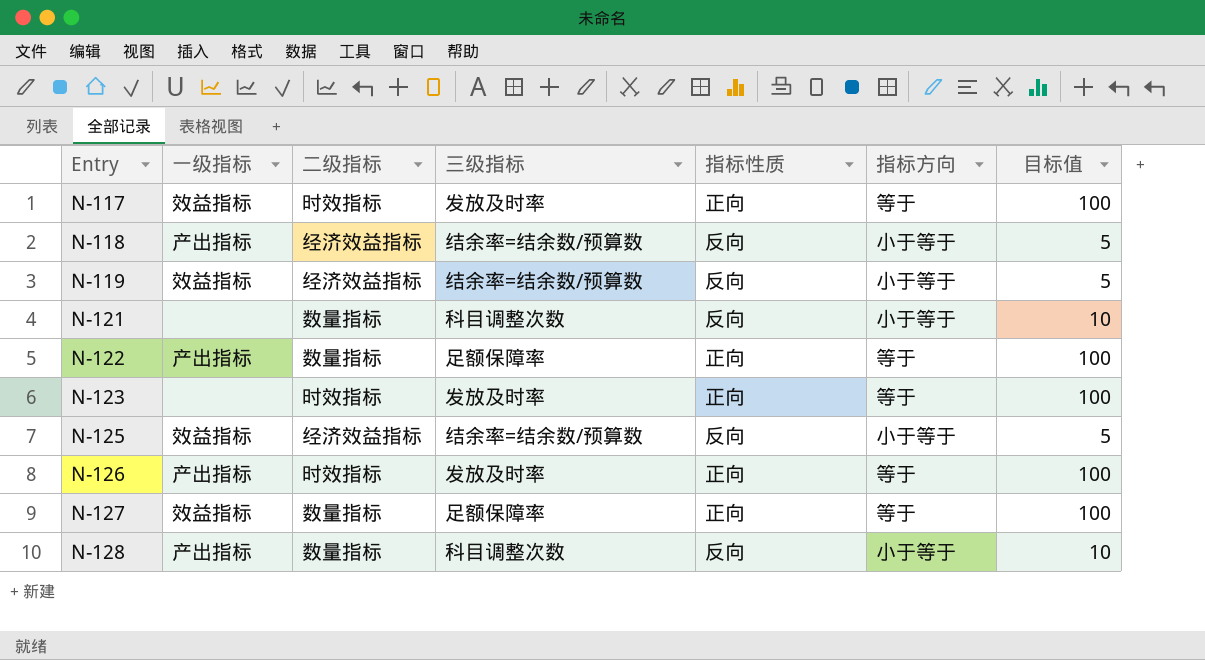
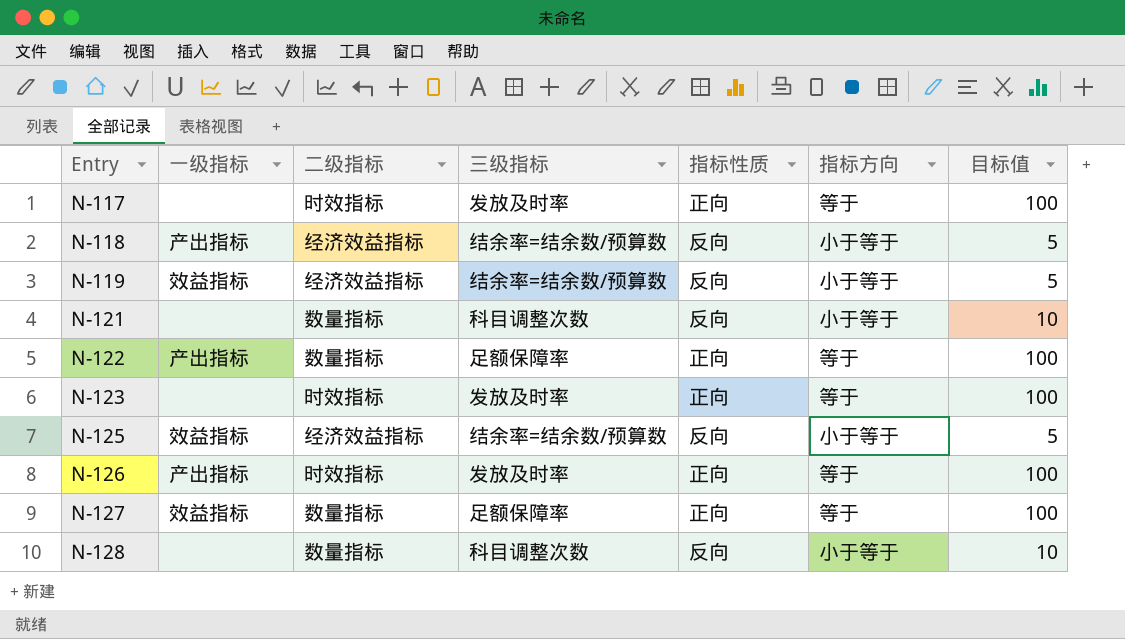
N-117 | 一级指标: 效益指标 -> none
N-128 | 一级指标: 产出指标 -> none

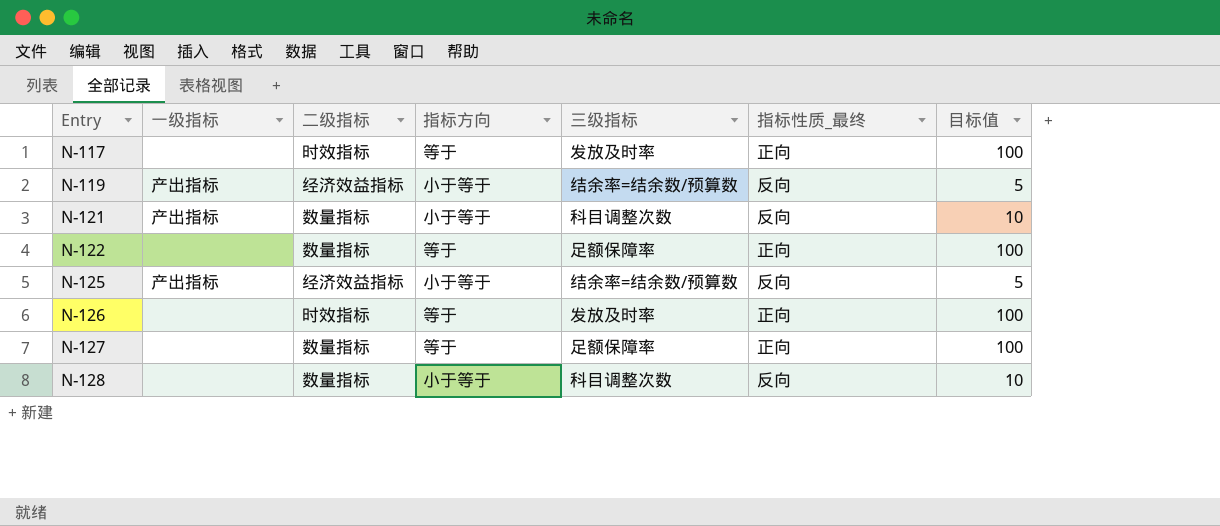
column 指标方向 | position: 6 -> 4
column name: 指标性质 -> 指标性质_最终
row N-118: 产出指标 | 经济效益指标 | 结余率=结余数/预算数 | 反向 | 小于等于 | 5 -> none
row N-123: none | 时效指标 | 发放及时率 | 正向 | 等于 | 100 -> none
N-119 | 一级指标: 效益指标 -> 产出指标
N-121 | 一级指标: none -> 产出指标
N-122 | 一级指标: 产出指标 -> none
N-125 | 一级指标: 效益指标 -> 产出指标
N-126 | 一级指标: 产出指标 -> none
N-127 | 一级指标: 效益指标 -> none

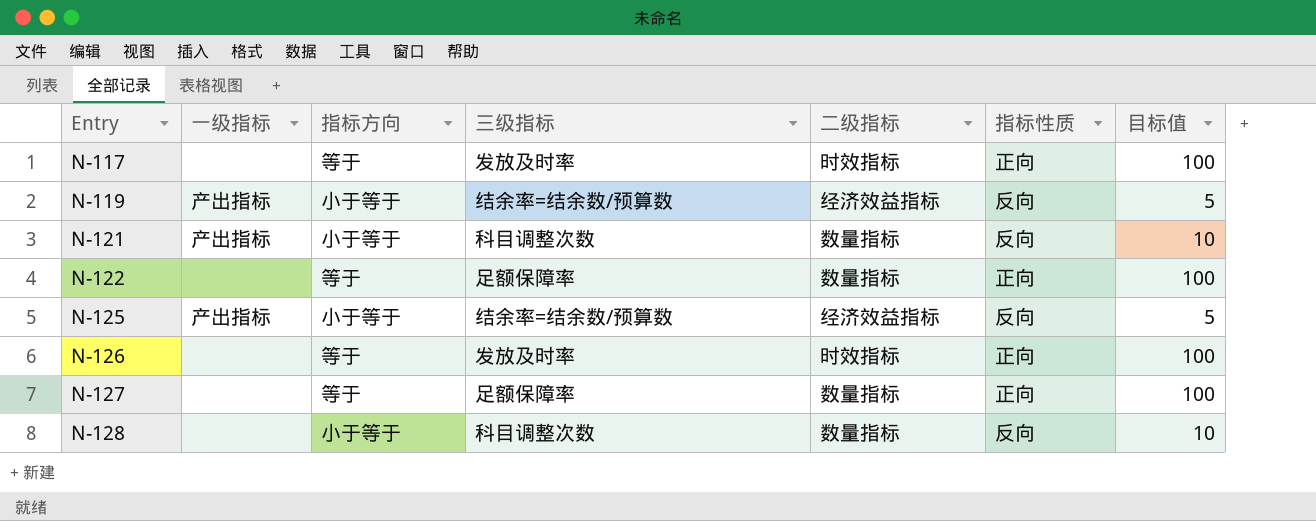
column 二级指标 | position: 3 -> 5
column name: 指标性质_最终 -> 指标性质

